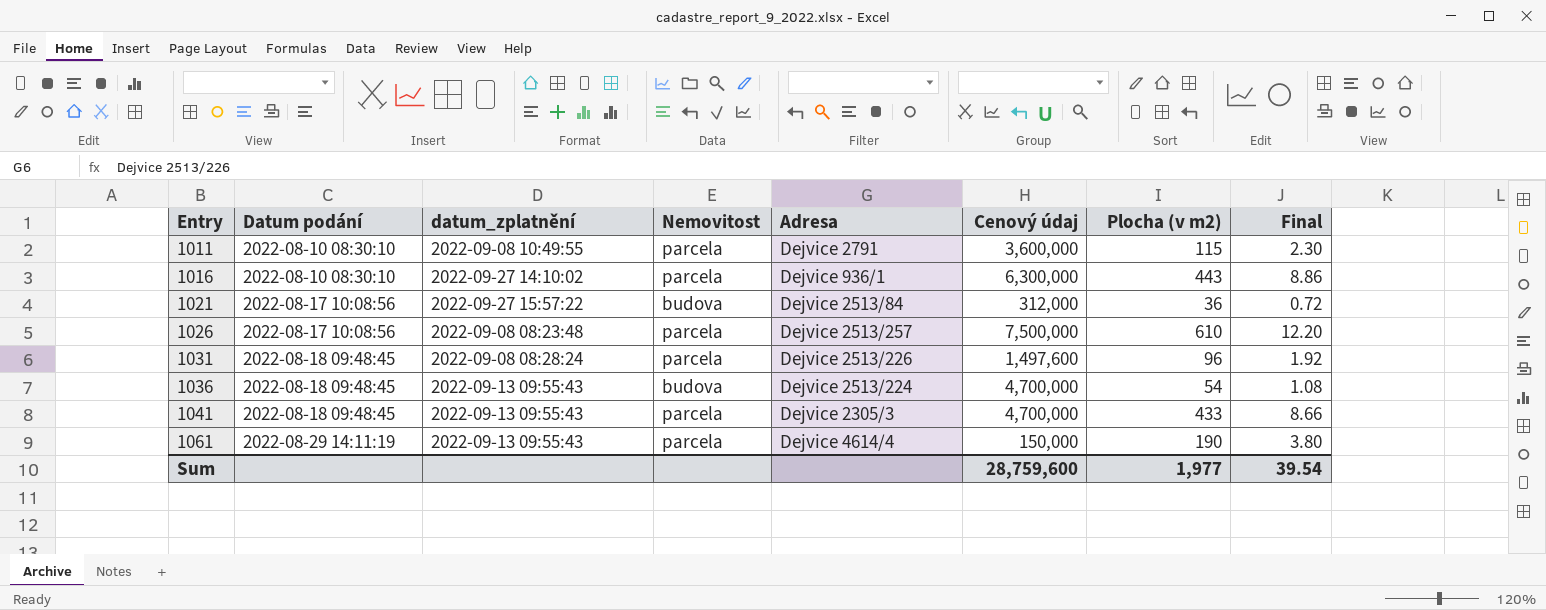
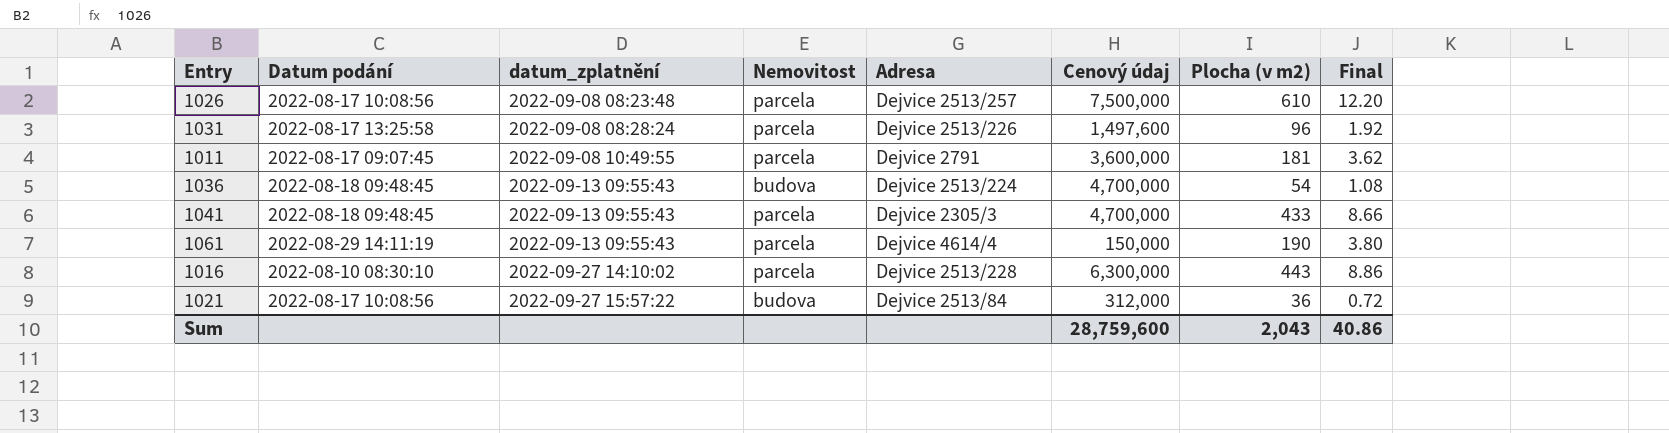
row order: Entry ascending -> datum_zplatnění ascending
1031 | Datum podání: 2022-08-18 09:48:45 -> 2022-08-17 13:25:58
1011 | Datum podání: 2022-08-10 08:30:10 -> 2022-08-17 09:07:45
1011 | Plocha (v m2): 115 -> 181
1011 | Final: 2.30 -> 3.62
1016 | Adresa: Dejvice 936/1 -> Dejvice 2513/228
Sum | Plocha (v m2): 1,977 -> 2,043
Sum | Final: 39.54 -> 40.86

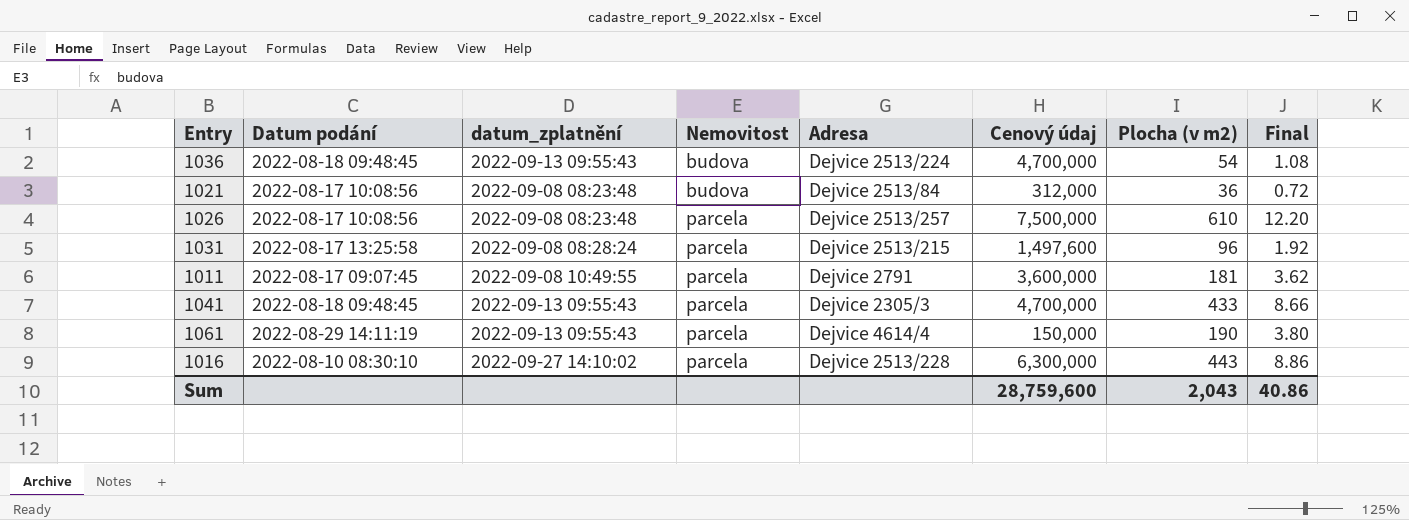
row order: datum_zplatnění ascending -> Nemovitost ascending
1021 | datum_zplatnění: 2022-09-27 15:57:22 -> 2022-09-08 08:23:48
1031 | Adresa: Dejvice 2513/226 -> Dejvice 2513/215

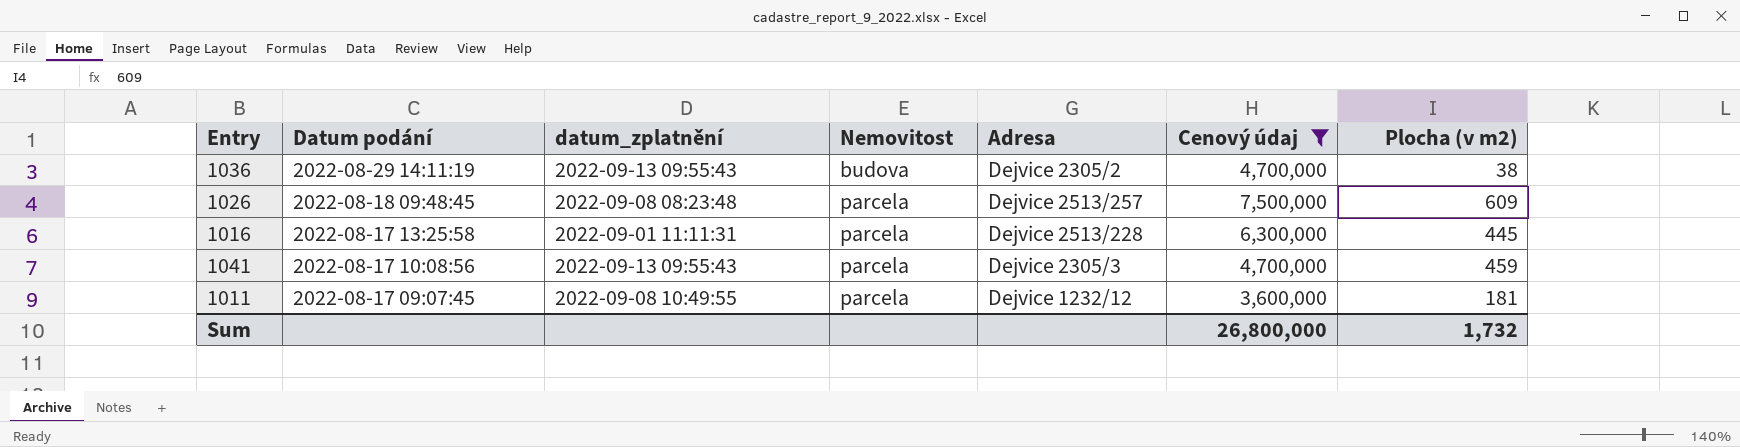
filter: none -> Cenový údaj >= 3,600,000
row order: Nemovitost ascending -> Datum podání descending
column Final | formula: [Plocha (v m2)] * 0.02 -> none
1036 | Datum podání: 2022-08-18 09:48:45 -> 2022-08-29 14:11:19
1036 | Adresa: Dejvice 2513/224 -> Dejvice 2305/2
1036 | Plocha (v m2): 54 -> 38
1026 | Datum podání: 2022-08-17 10:08:56 -> 2022-08-18 09:48:45
1026 | Plocha (v m2): 610 -> 609
1016 | Datum podání: 2022-08-10 08:30:10 -> 2022-08-17 13:25:58
1016 | datum_zplatnění: 2022-09-27 14:10:02 -> 2022-09-01 11:11:31
1016 | Plocha (v m2): 443 -> 445
1041 | Datum podání: 2022-08-18 09:48:45 -> 2022-08-17 10:08:56
1041 | Plocha (v m2): 433 -> 459
1011 | Adresa: Dejvice 2791 -> Dejvice 1232/12
Sum | Cenový údaj: 28,759,600 -> 26,800,000
Sum | Plocha (v m2): 2,043 -> 1,732

